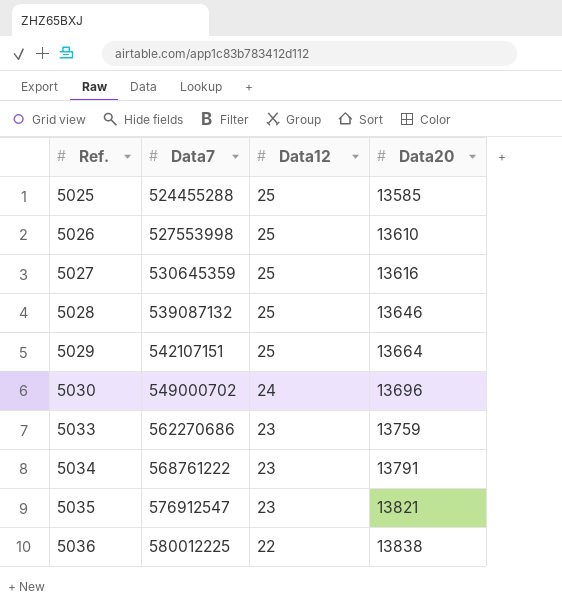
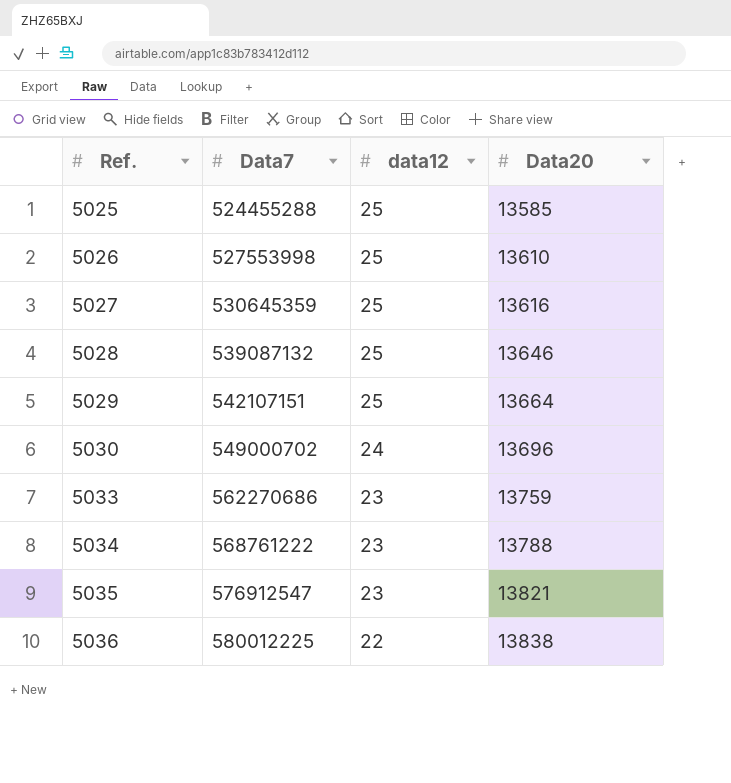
column name: Data12 -> data12
5034 | Data20: 13791 -> 13788

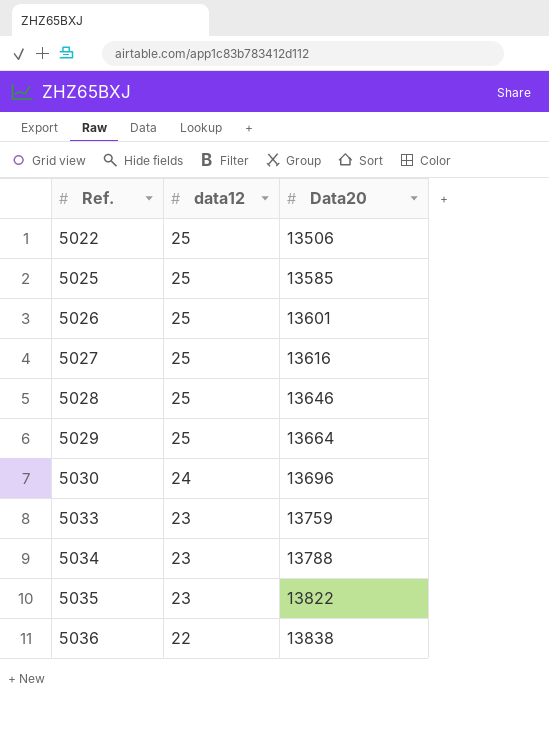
column Data7 | position: 2 -> none
row 5022: none -> 25 | 13506
5026 | Data20: 13610 -> 13601
5035 | Data20: 13821 -> 13822

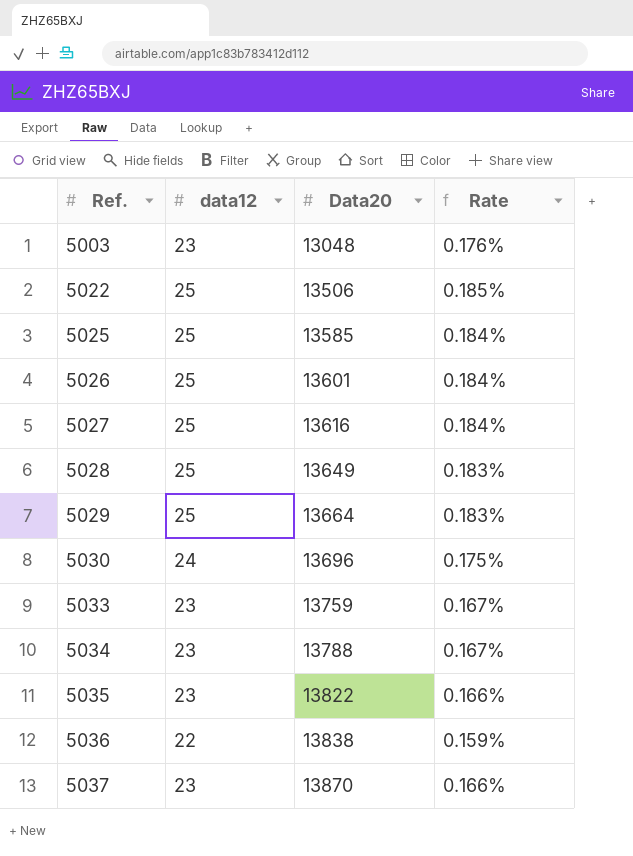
column Rate | formula: none -> [data12] / [Data20]
row 5003: none -> 23 | 13048 | 0.176%
5028 | Data20: 13646 -> 13649
row 5037: none -> 23 | 13870 | 0.166%

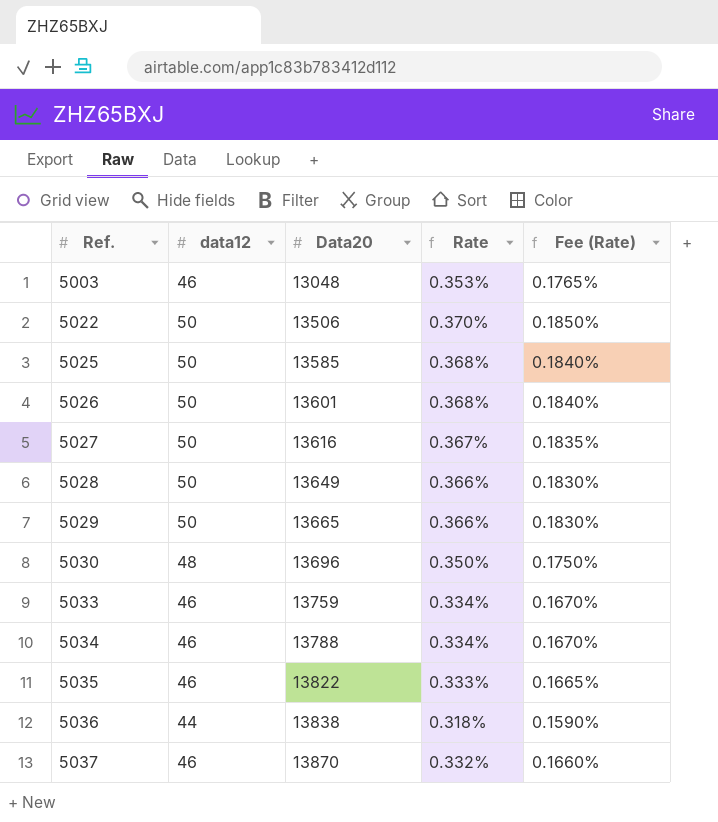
column Fee (Rate) | formula: none -> [Rate] * 0.5
5003 | data12: 23 -> 46
5003 | Rate: 0.176% -> 0.353%
5022 | data12: 25 -> 50
5022 | Rate: 0.185% -> 0.370%
5025 | data12: 25 -> 50
5025 | Rate: 0.184% -> 0.368%
5026 | data12: 25 -> 50
5026 | Rate: 0.184% -> 0.368%
5027 | data12: 25 -> 50
5027 | Rate: 0.184% -> 0.367%
5028 | data12: 25 -> 50
5028 | Rate: 0.183% -> 0.366%
5029 | data12: 25 -> 50
5029 | Data20: 13664 -> 13665
5029 | Rate: 0.183% -> 0.366%
5030 | data12: 24 -> 48
5030 | Rate: 0.175% -> 0.350%
5033 | data12: 23 -> 46
5033 | Rate: 0.167% -> 0.334%
5034 | data12: 23 -> 46
5034 | Rate: 0.167% -> 0.334%
5035 | data12: 23 -> 46
5035 | Rate: 0.166% -> 0.333%
5036 | data12: 22 -> 44
5036 | Rate: 0.159% -> 0.318%
5037 | data12: 23 -> 46
5037 | Rate: 0.166% -> 0.332%

